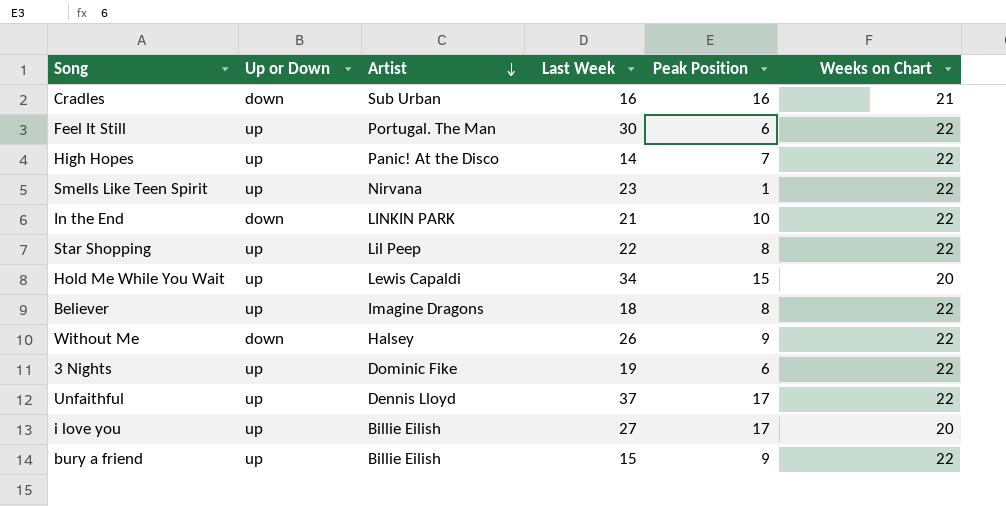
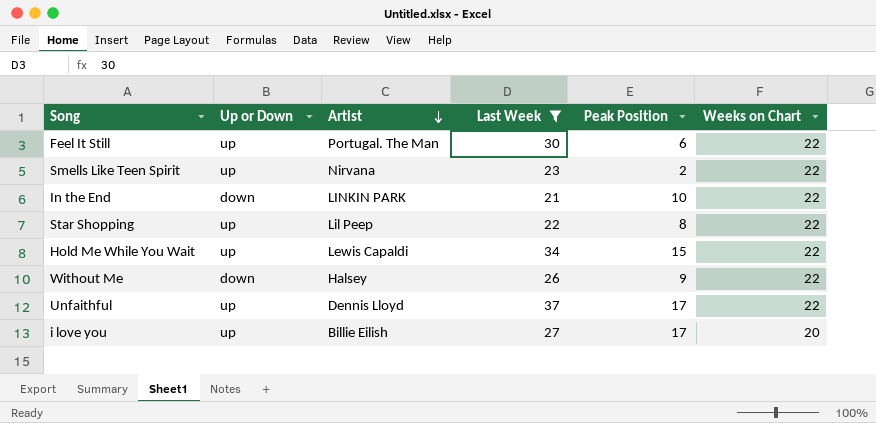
filter: none -> Last Week >= 21
Smells Like Teen Spirit | Peak Position: 1 -> 2
Hold Me While You Wait | Weeks on Chart: 20 -> 22

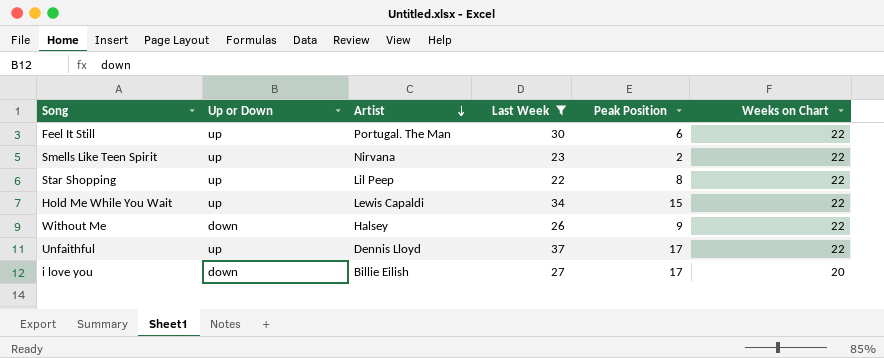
row In the End: down | LINKIN PARK | 21 | 10 | 22 -> none
i love you | Up or Down: up -> down

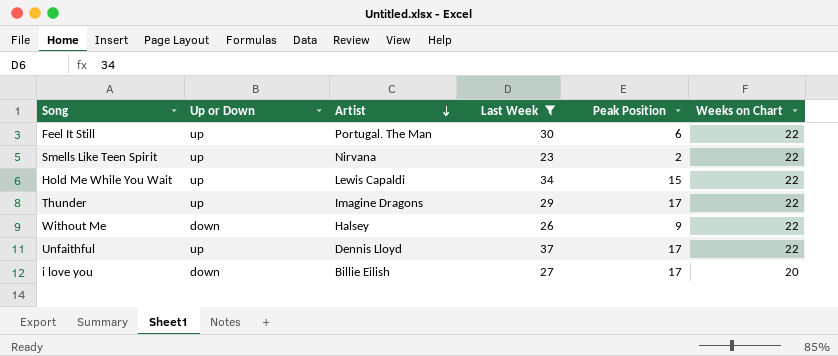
row Star Shopping: up | Lil Peep | 22 | 8 | 22 -> none
row Thunder: none -> up | Imagine Dragons | 29 | 17 | 22

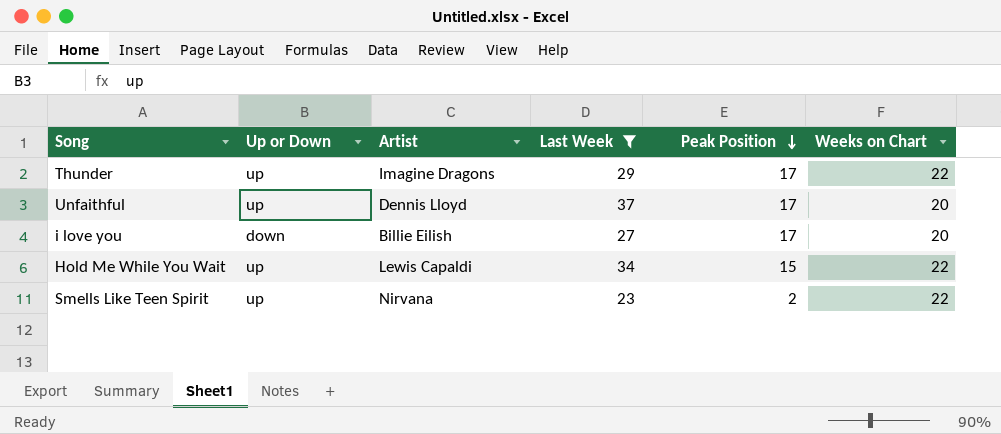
row order: Artist descending -> Peak Position descending
row Feel It Still: up | Portugal. The Man | 30 | 6 | 22 -> none
row Without Me: down | Halsey | 26 | 9 | 22 -> none
Unfaithful | Weeks on Chart: 22 -> 20

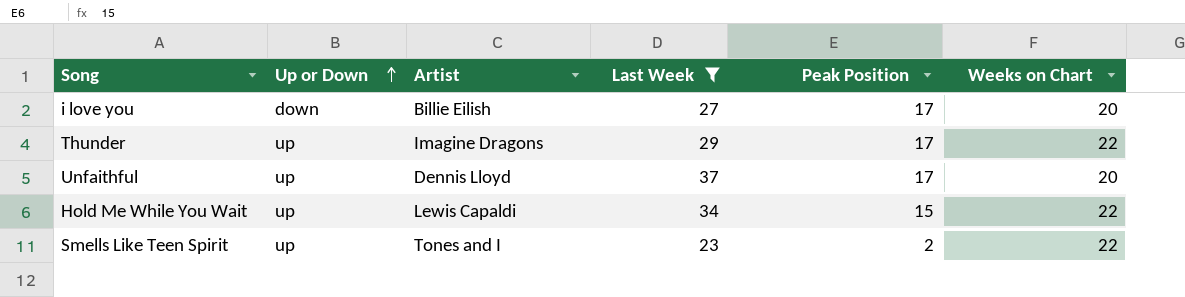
row order: Peak Position descending -> Up or Down ascending
Smells Like Teen Spirit | Artist: Nirvana -> Tones and I

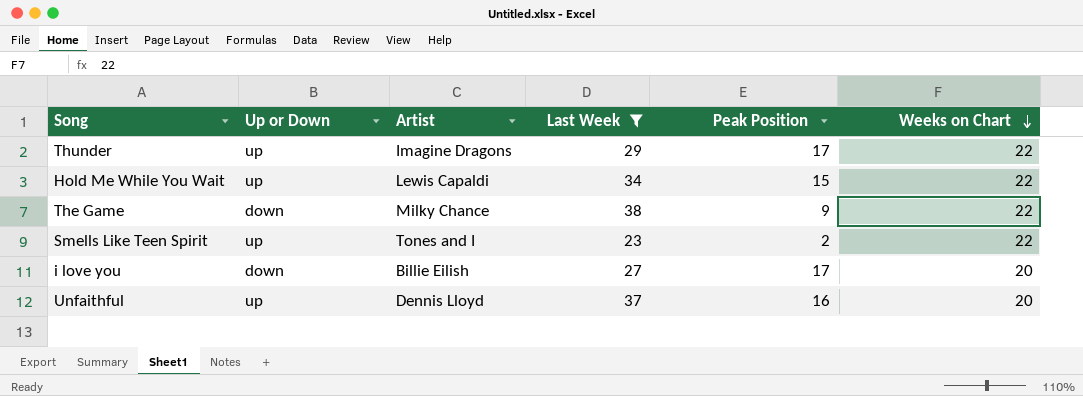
row order: Up or Down ascending -> Weeks on Chart descending
row The Game: none -> down | Milky Chance | 38 | 9 | 22
Unfaithful | Peak Position: 17 -> 16

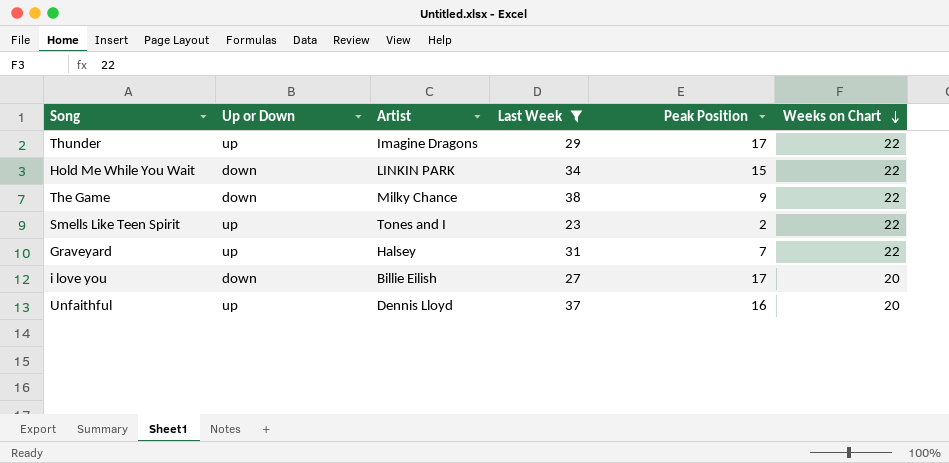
Hold Me While You Wait | Up or Down: up -> down
Hold Me While You Wait | Artist: Lewis Capaldi -> LINKIN PARK
row Graveyard: none -> up | Halsey | 31 | 7 | 22

